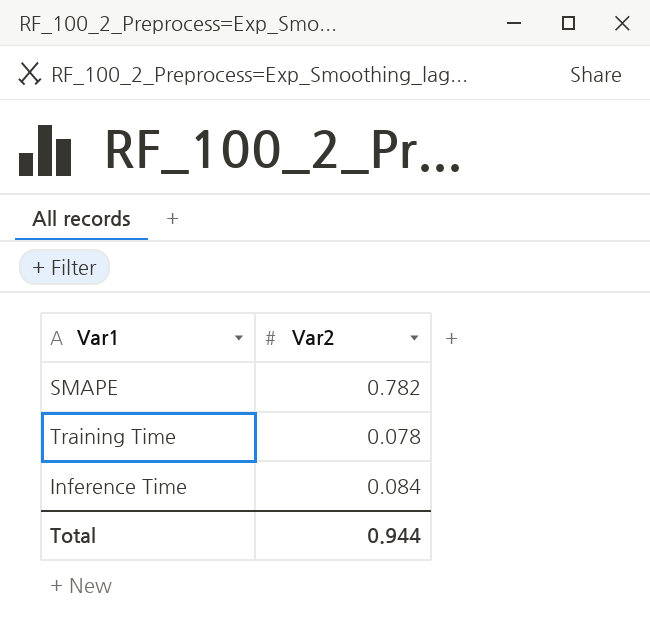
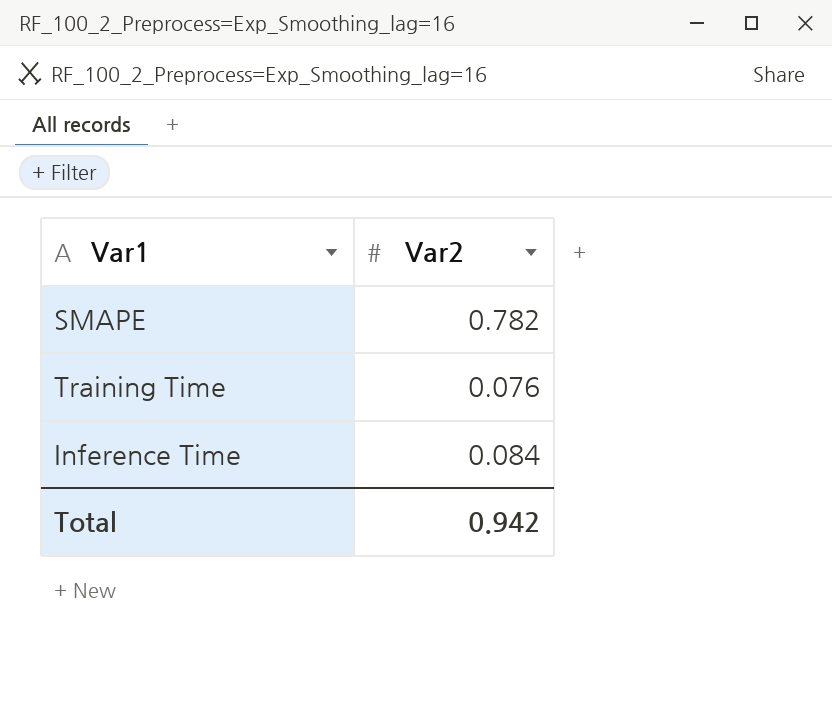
Training Time | Var2: 0.078 -> 0.076
Total | Var2: 0.944 -> 0.942

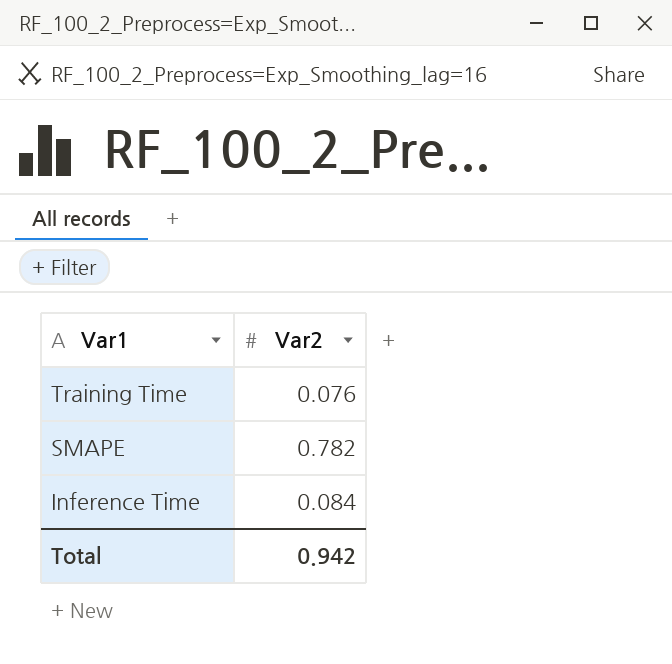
row order: none -> Var1 descending

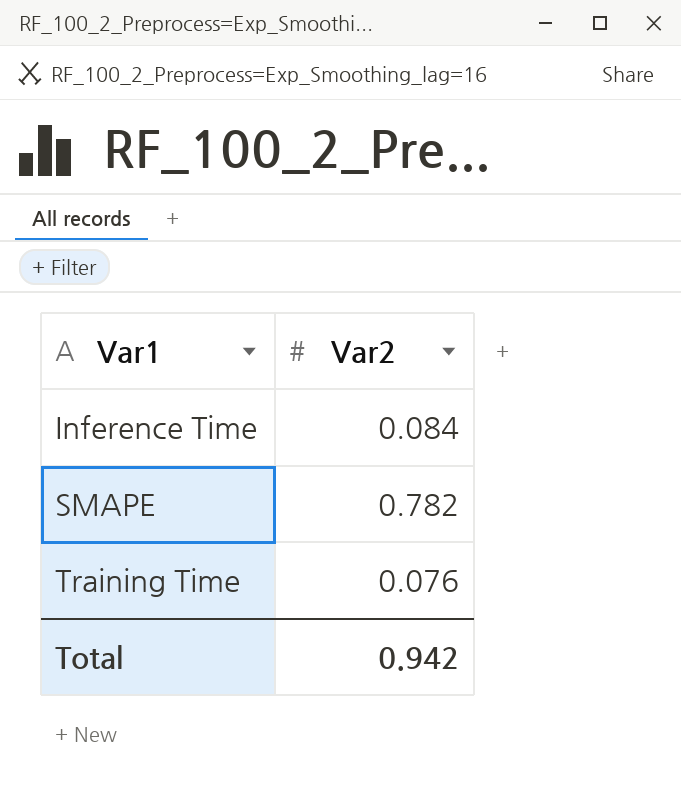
row order: Var1 descending -> Var1 ascending

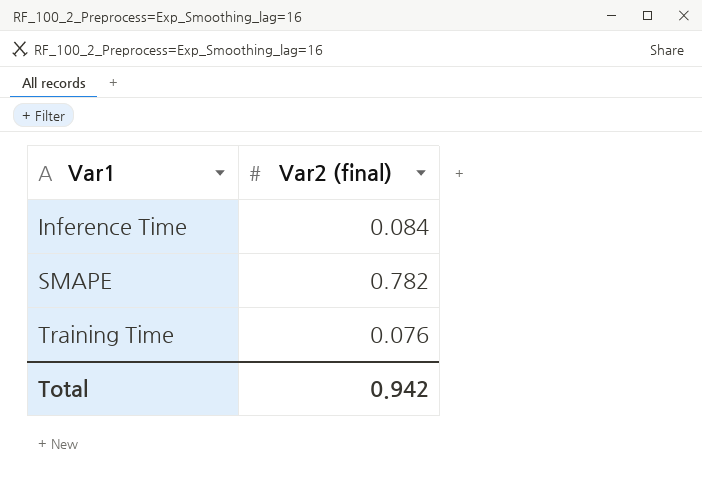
column name: Var2 -> Var2 (final)

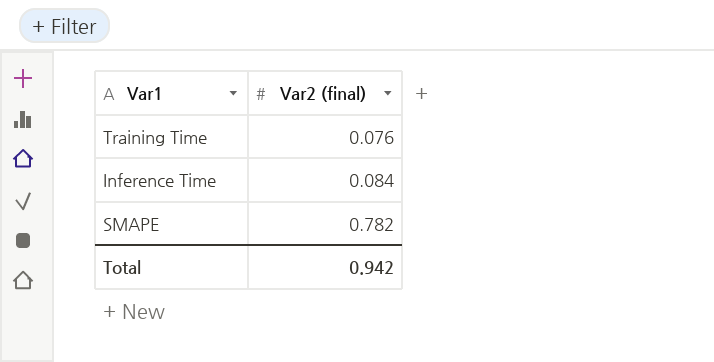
row order: Var1 ascending -> Var2 (final) ascending

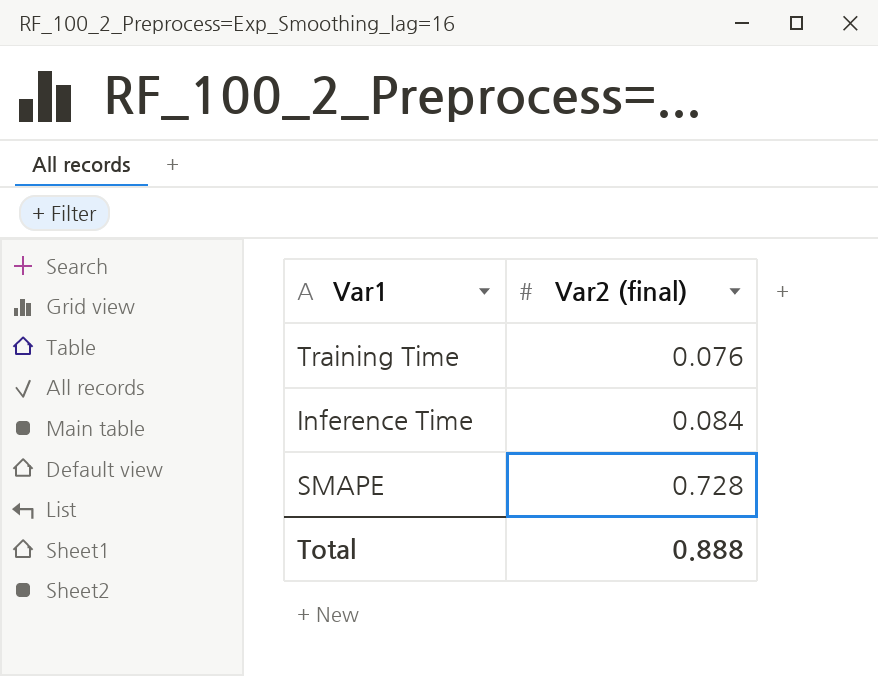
SMAPE | Var2 (final): 0.782 -> 0.728
Total | Var2 (final): 0.942 -> 0.888

